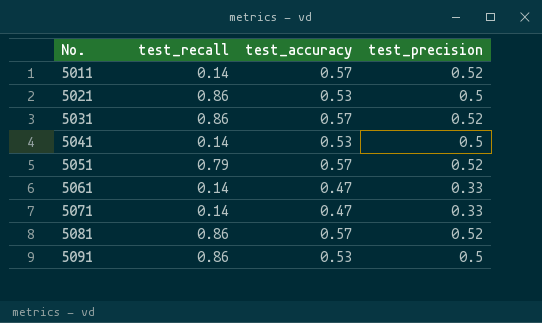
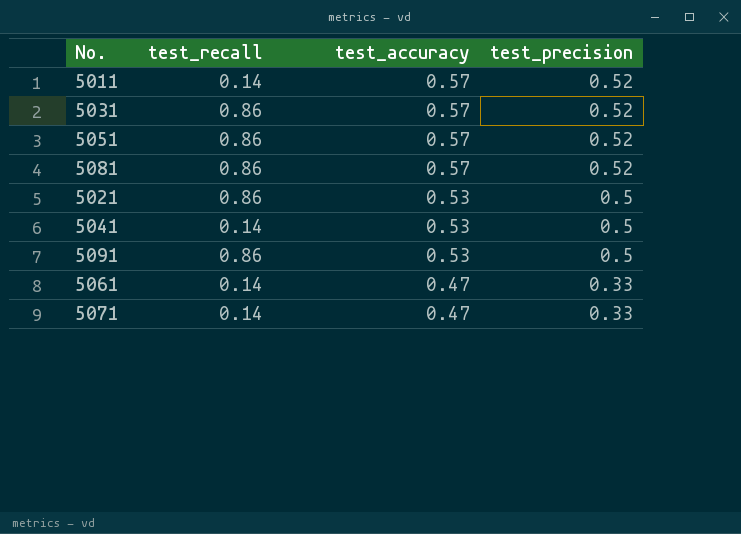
row order: No. ascending -> test_accuracy descending
5051 | test_recall: 0.79 -> 0.86

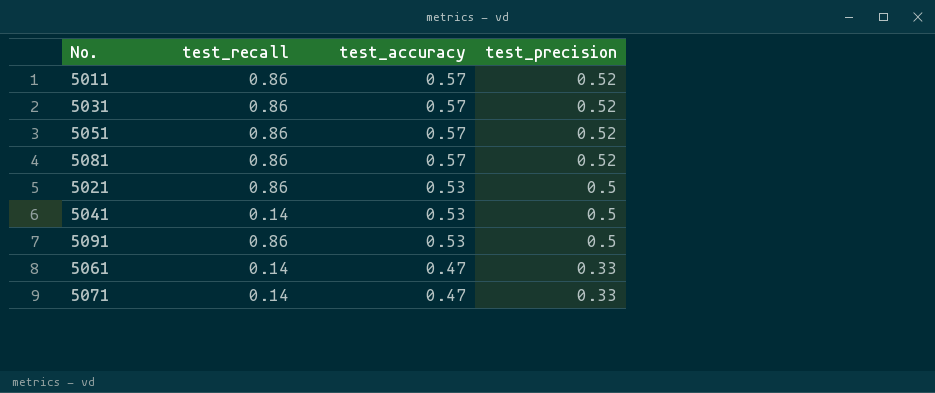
5011 | test_recall: 0.14 -> 0.86

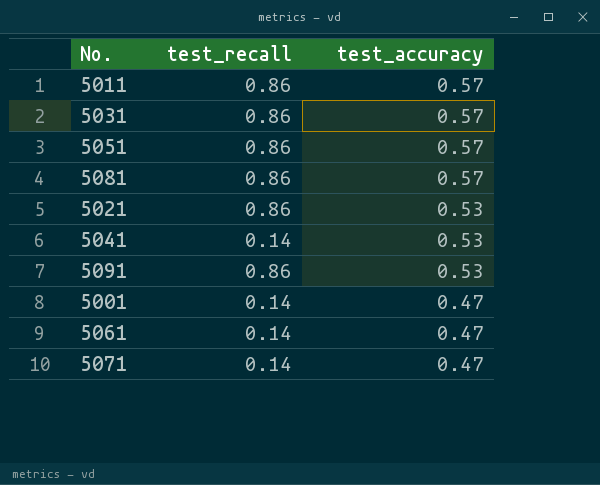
column test_precision | position: 4 -> none
row 5001: none -> 0.14 | 0.47

